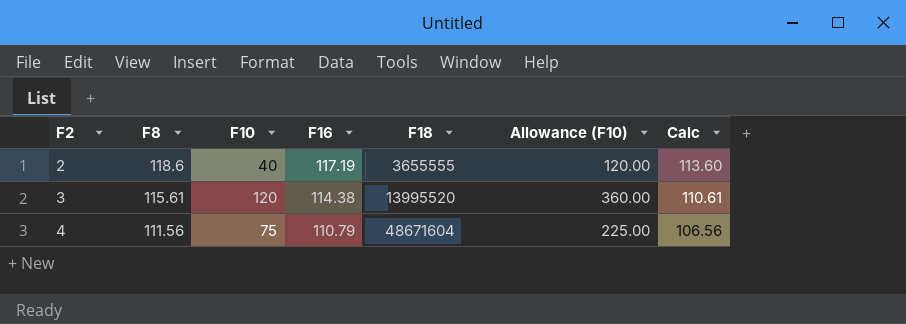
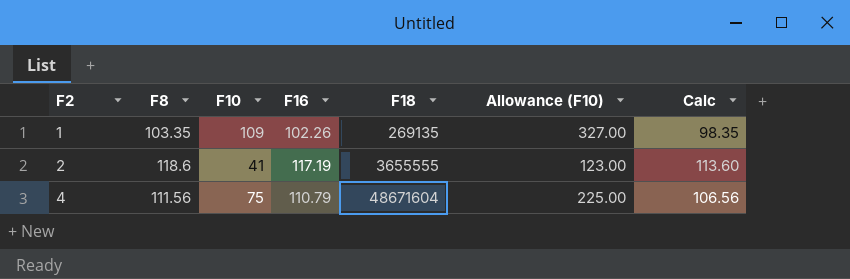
row 3: 115.61 | 120 | 114.38 | 13995520 | 360.00 | 110.61 -> none
row 1: none -> 103.35 | 109 | 102.26 | 269135 | 327.00 | 98.35
2 | F10: 40 -> 41
2 | Allowance (F10): 120.00 -> 123.00

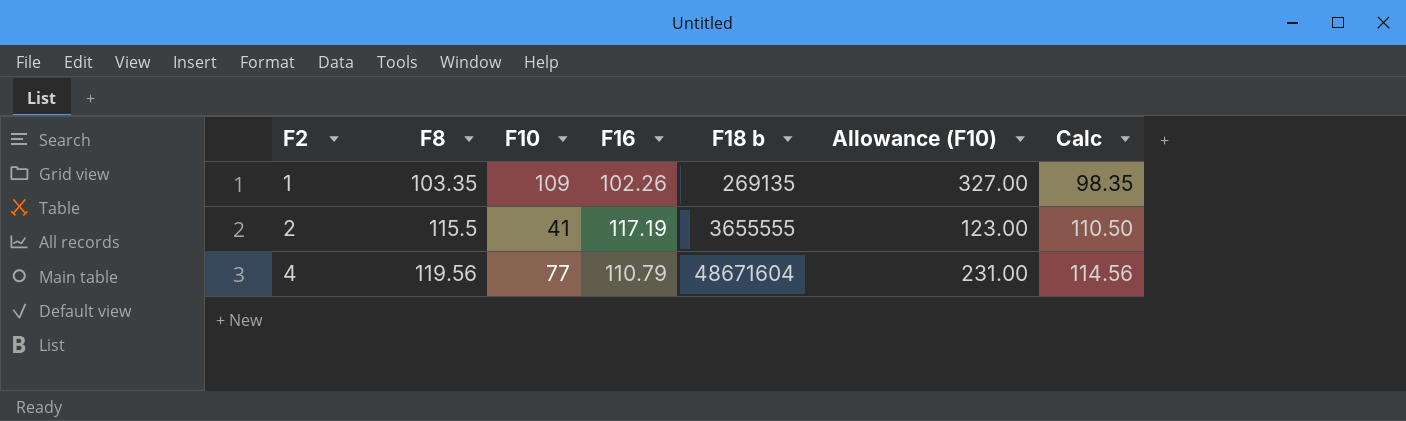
column name: F18 -> F18 b
2 | F8: 118.6 -> 115.5
2 | Calc: 113.60 -> 110.50
4 | F8: 111.56 -> 119.56
4 | F10: 75 -> 77
4 | Allowance (F10): 225.00 -> 231.00
4 | Calc: 106.56 -> 114.56

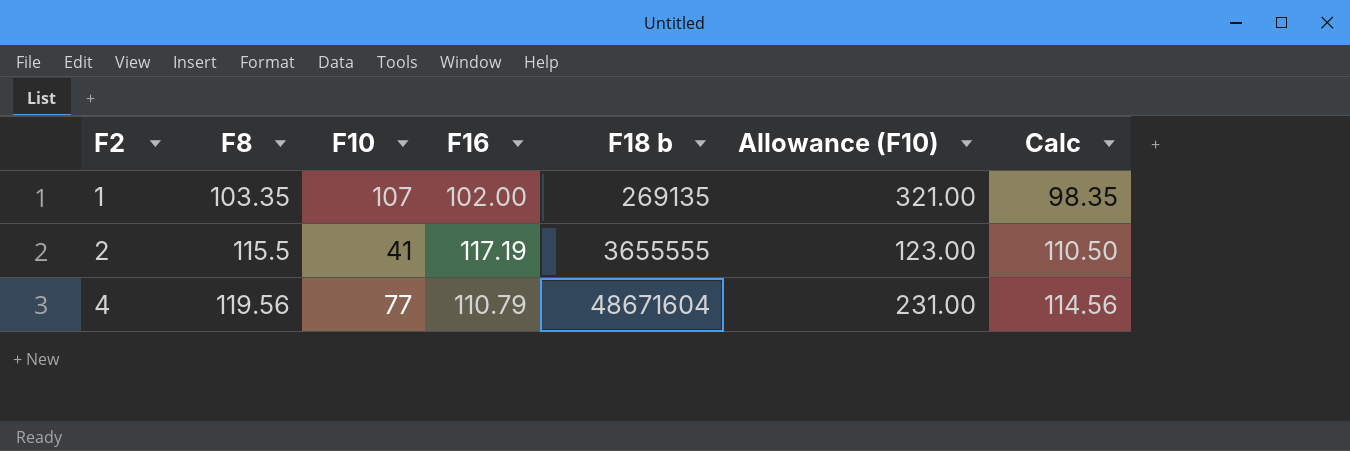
1 | F10: 109 -> 107
1 | F16: 102.26 -> 102.00
1 | Allowance (F10): 327.00 -> 321.00

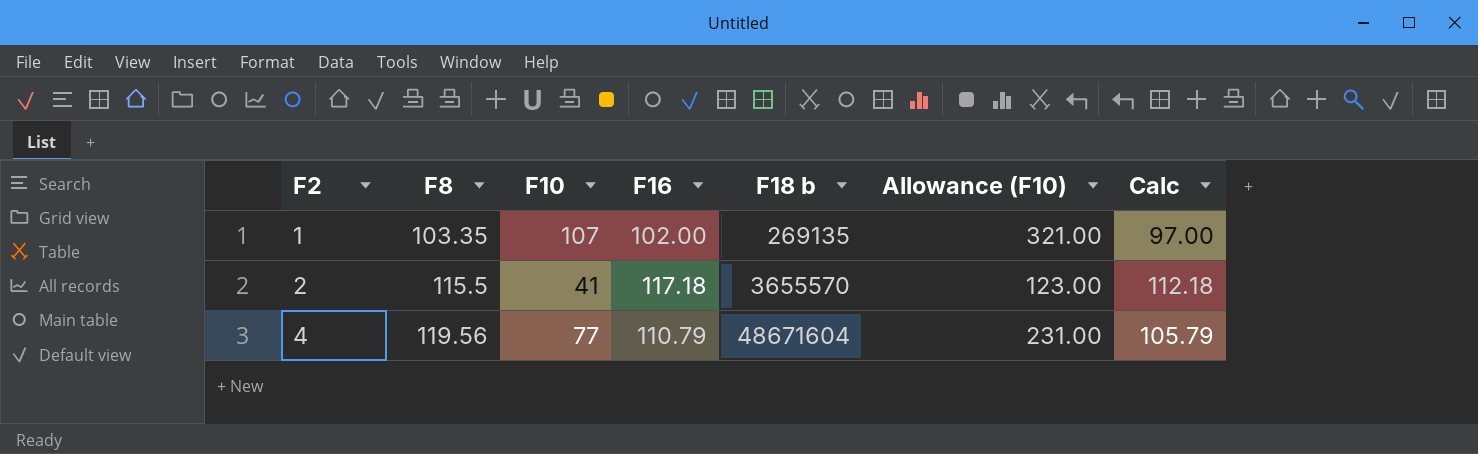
column Calc | formula: [F8] - 5 -> [F16] - 5
2 | F16: 117.19 -> 117.18
2 | F18 b: 3655555 -> 3655570

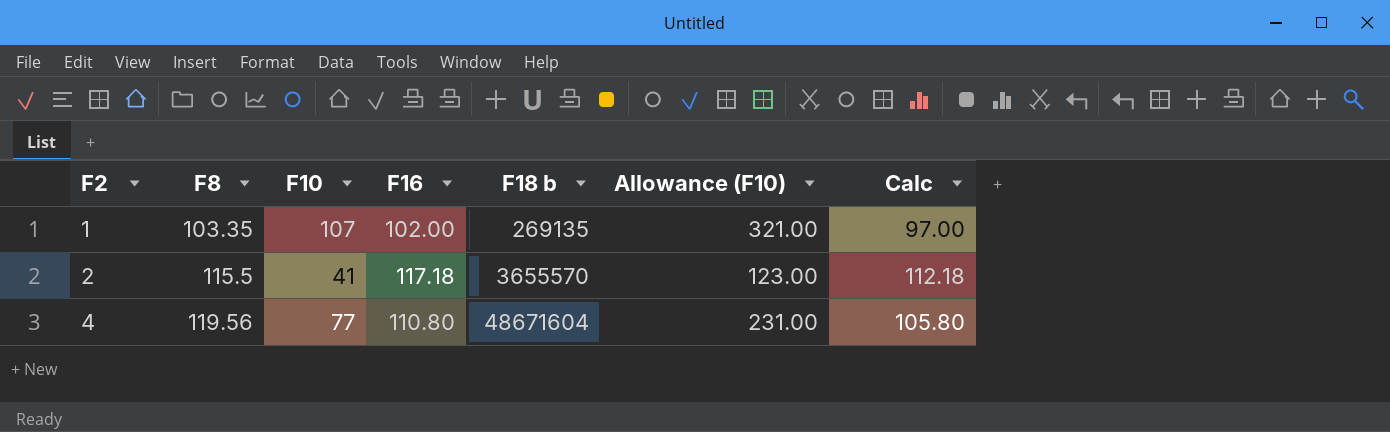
4 | F16: 110.79 -> 110.80
4 | Calc: 105.79 -> 105.80

